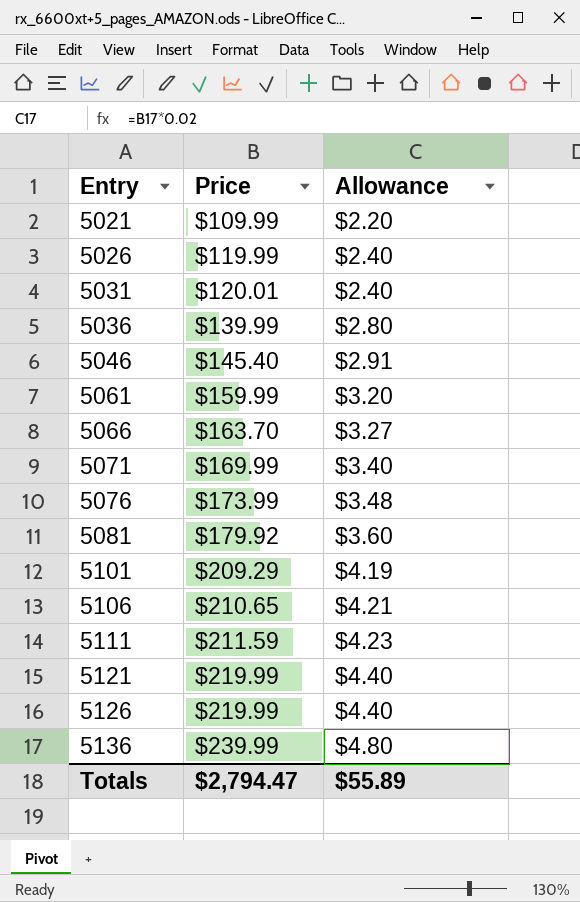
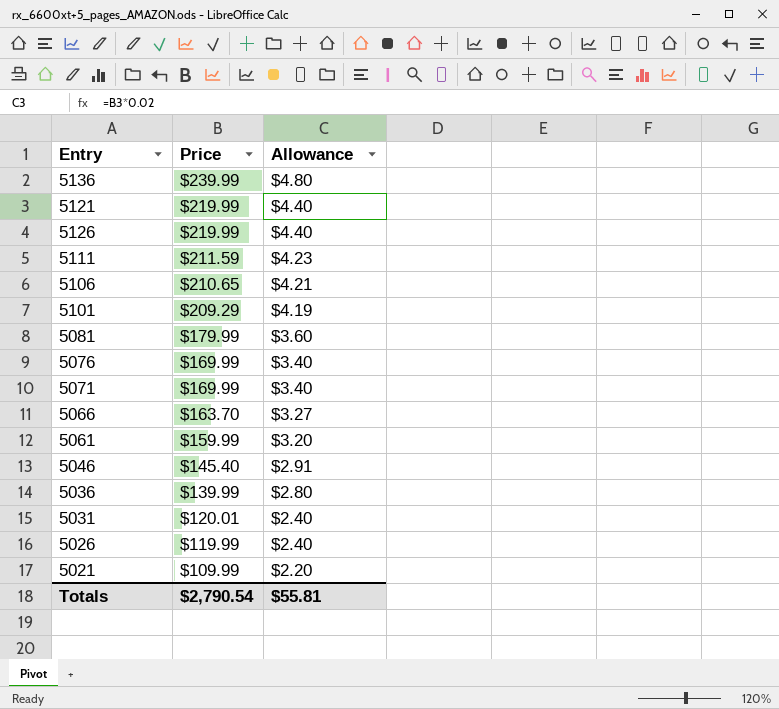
row order: Entry ascending -> Price descending
5081 | Price: $179.92 -> $179.99
5076 | Price: $173.99 -> $169.99
5076 | Allowance: $3.48 -> $3.40
Totals | Price: $2,794.47 -> $2,790.54
Totals | Allowance: $55.89 -> $55.81

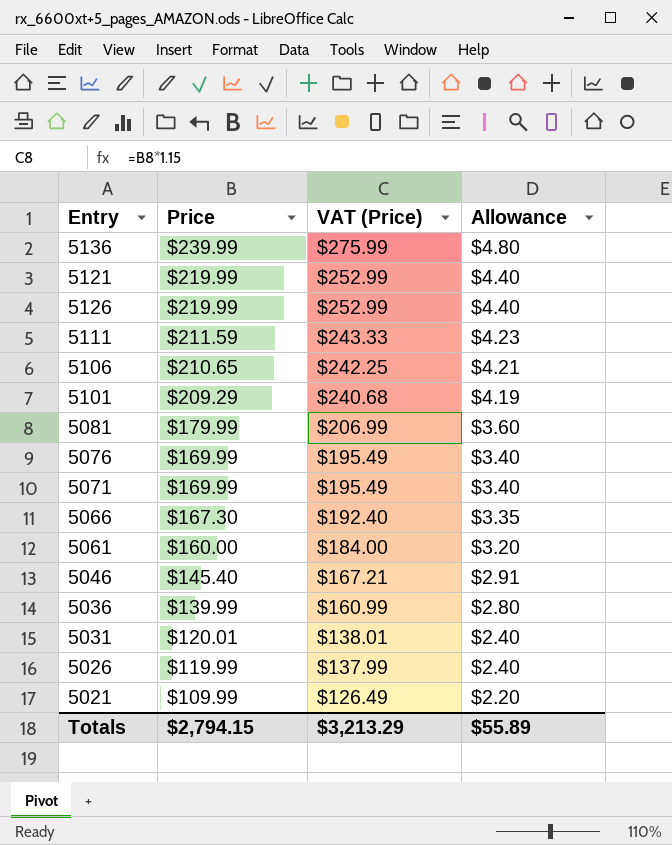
column VAT (Price) | formula: none -> [Price] * 1.15
5066 | Price: $163.70 -> $167.30
5066 | Allowance: $3.27 -> $3.35
5061 | Price: $159.99 -> $160.00
Totals | Price: $2,790.54 -> $2,794.15
Totals | Allowance: $55.81 -> $55.89

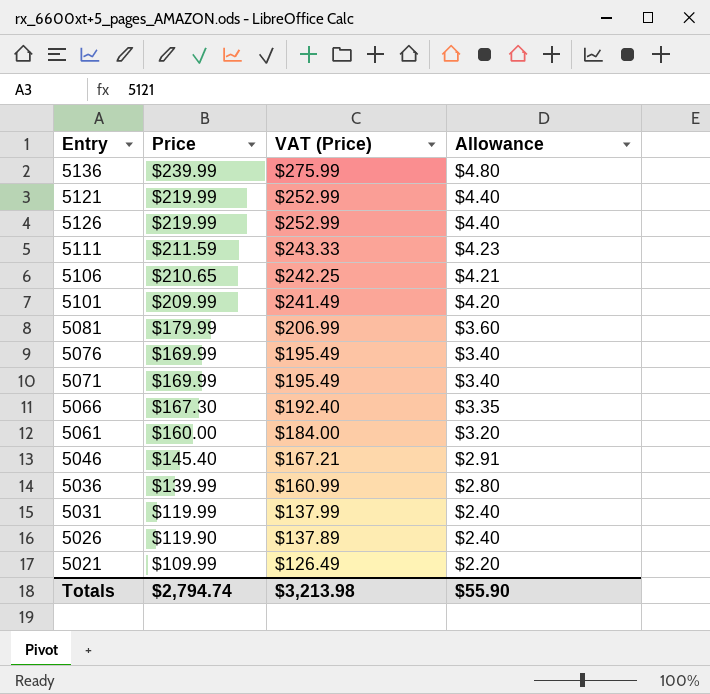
5101 | Price: $209.29 -> $209.99
5101 | VAT (Price): $240.68 -> $241.49
5101 | Allowance: $4.19 -> $4.20
5031 | Price: $120.01 -> $119.99
5031 | VAT (Price): $138.01 -> $137.99
5026 | Price: $119.99 -> $119.90
5026 | VAT (Price): $137.99 -> $137.89
Totals | Price: $2,794.15 -> $2,794.74
Totals | VAT (Price): $3,213.29 -> $3,213.98
Totals | Allowance: $55.89 -> $55.90

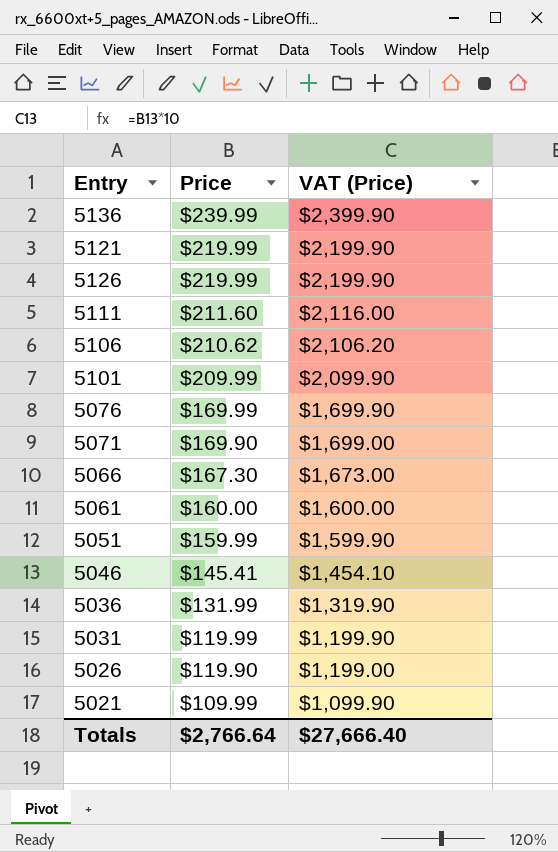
column Allowance | formula: [Price] * 0.02 -> none
column VAT (Price) | formula: [Price] * 1.15 -> [Price] * 10
row 5081: $179.99 | $206.99 | $3.60 -> none
5111 | Price: $211.59 -> $211.60
5106 | Price: $210.65 -> $210.62
5071 | Price: $169.99 -> $169.90
row 5051: none -> $159.99 | $1,599.90
5046 | Price: $145.40 -> $145.41
5036 | Price: $139.99 -> $131.99
Totals | Price: $2,794.74 -> $2,766.64
Totals | VAT (Price): $3,213.98 -> $27,666.40

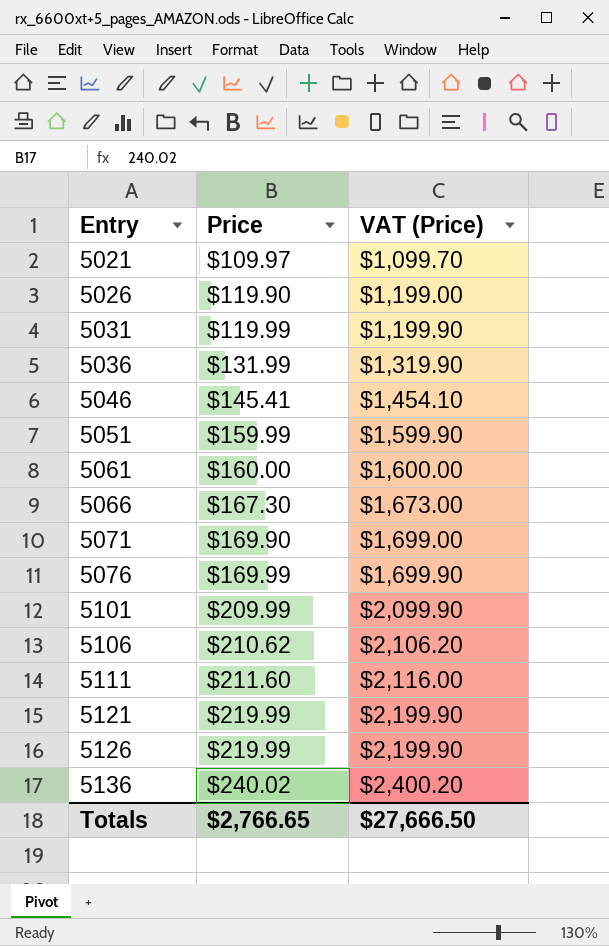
row order: Price descending -> Entry ascending
5021 | Price: $109.99 -> $109.97
5021 | VAT (Price): $1,099.90 -> $1,099.70
5136 | Price: $239.99 -> $240.02
5136 | VAT (Price): $2,399.90 -> $2,400.20
Totals | Price: $2,766.64 -> $2,766.65
Totals | VAT (Price): $27,666.40 -> $27,666.50

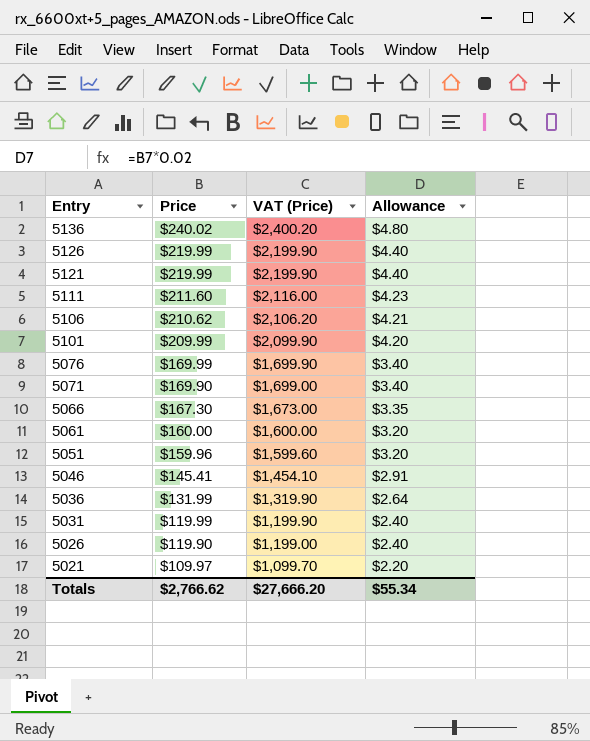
row order: Entry ascending -> Entry descending
column Allowance | formula: none -> [Price] * 0.02
5051 | Price: $159.99 -> $159.96
5051 | VAT (Price): $1,599.90 -> $1,599.60
Totals | Price: $2,766.65 -> $2,766.62
Totals | VAT (Price): $27,666.50 -> $27,666.20

